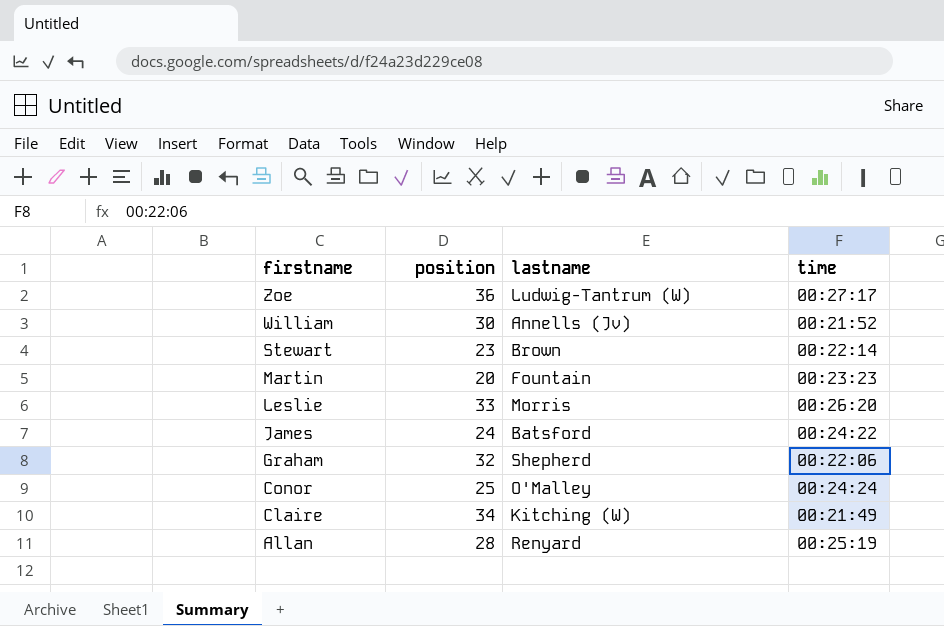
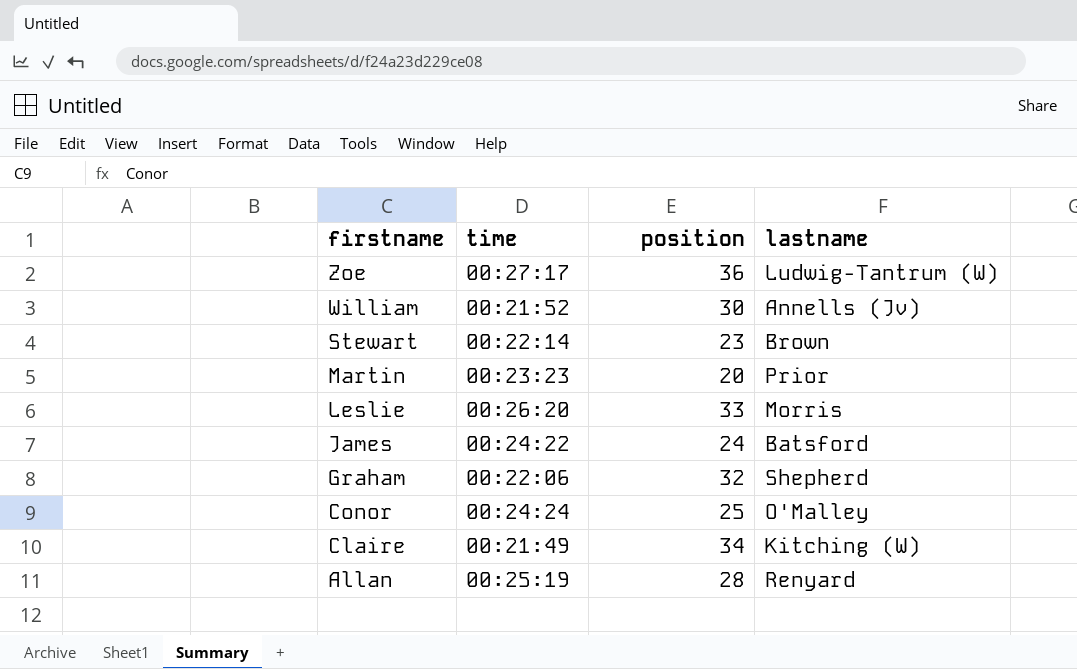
column time | position: 4 -> 2
Martin | lastname: Fountain -> Prior

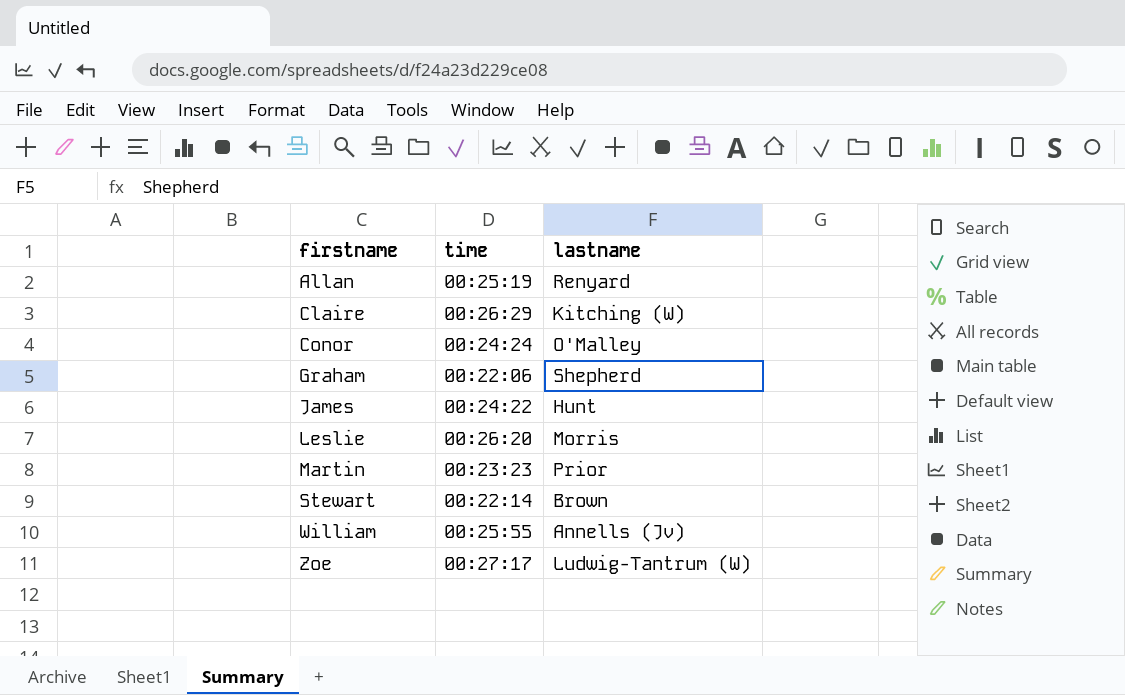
row order: firstname descending -> firstname ascending
column position | position: 3 -> none
Claire | time: 00:21:49 -> 00:26:29
James | lastname: Batsford -> Hunt
William | time: 00:21:52 -> 00:25:55

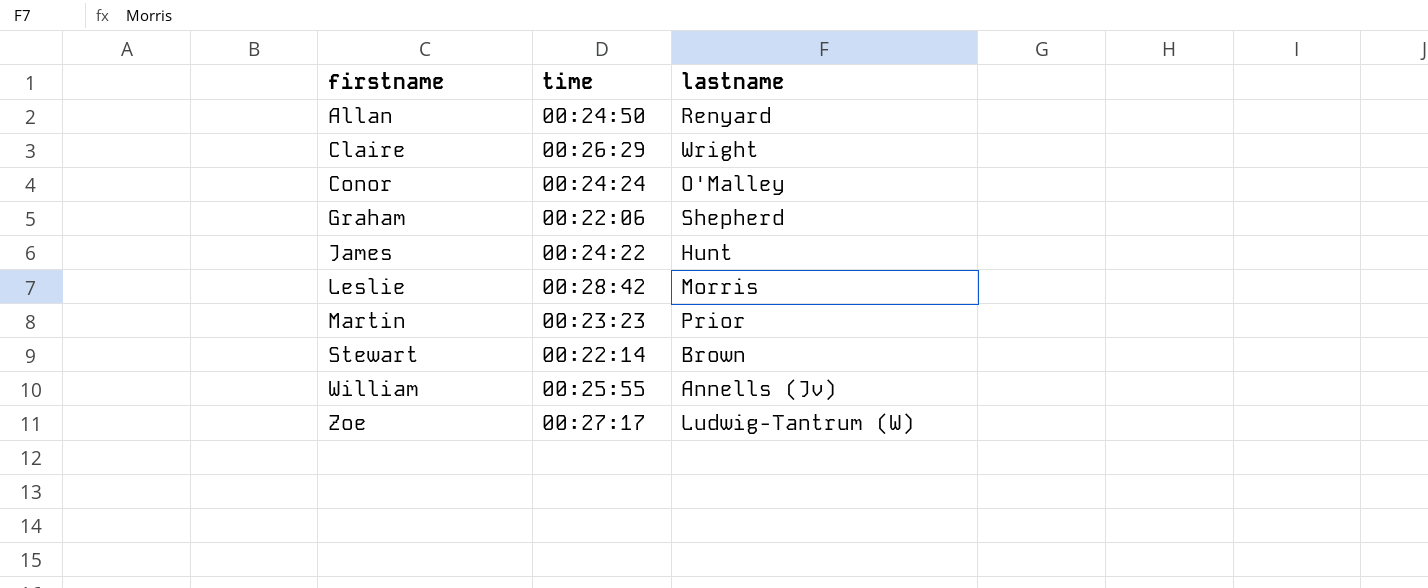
Allan | time: 00:25:19 -> 00:24:50
Claire | lastname: Kitching (W) -> Wright
Leslie | time: 00:26:20 -> 00:28:42

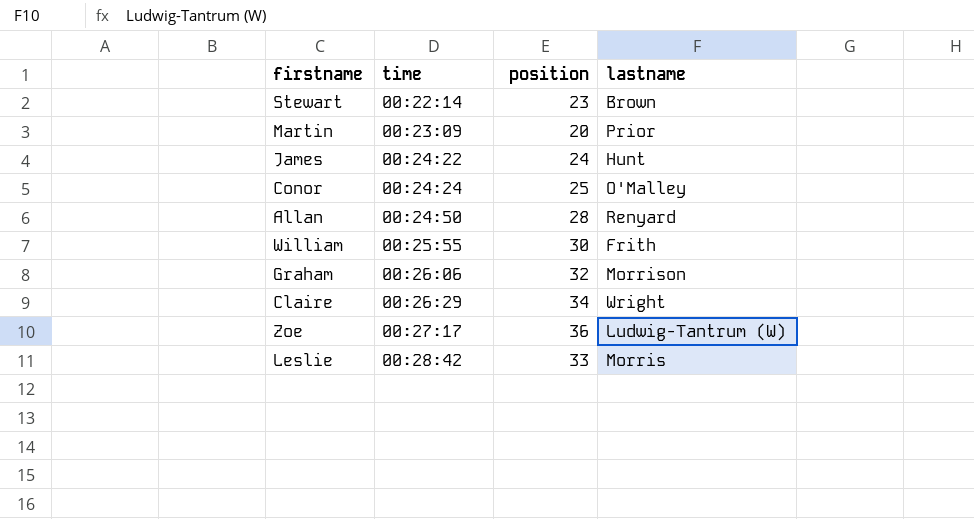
row order: firstname ascending -> time ascending
column position | position: none -> 3
Martin | time: 00:23:23 -> 00:23:09
William | lastname: Annells (Jv) -> Frith
Graham | time: 00:22:06 -> 00:26:06
Graham | lastname: Shepherd -> Morrison

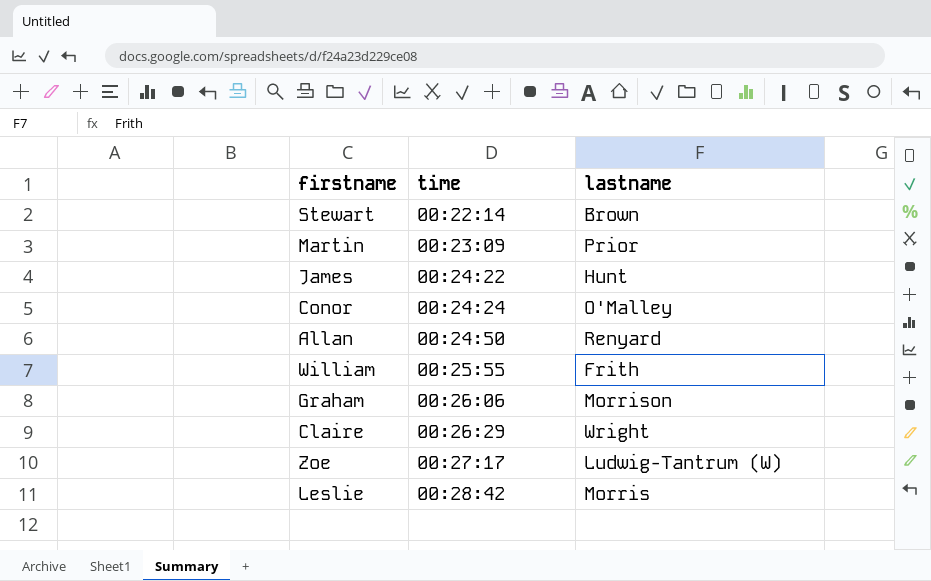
column position | position: 3 -> none

